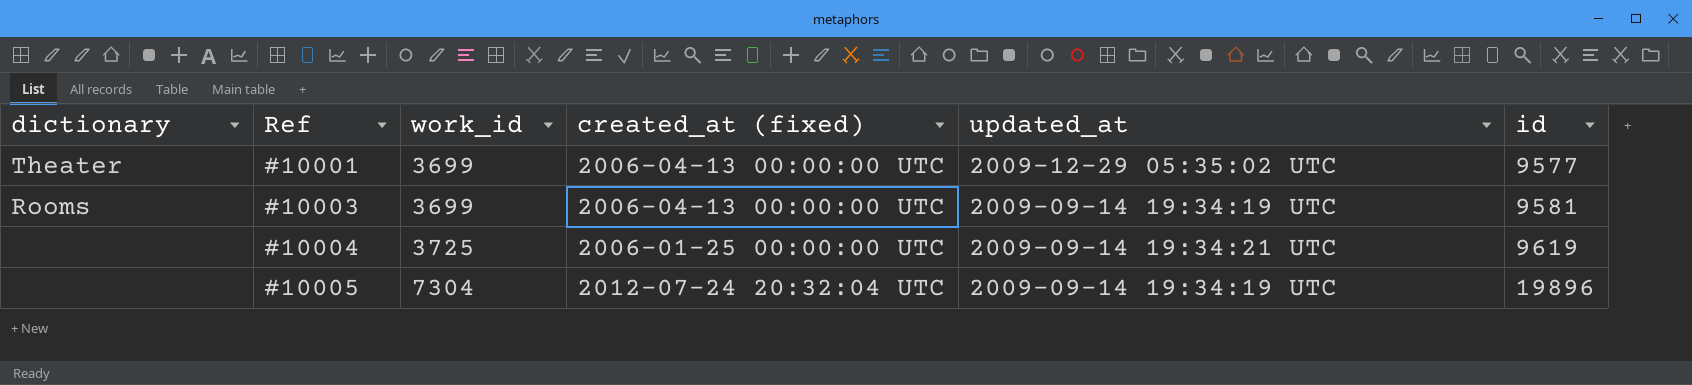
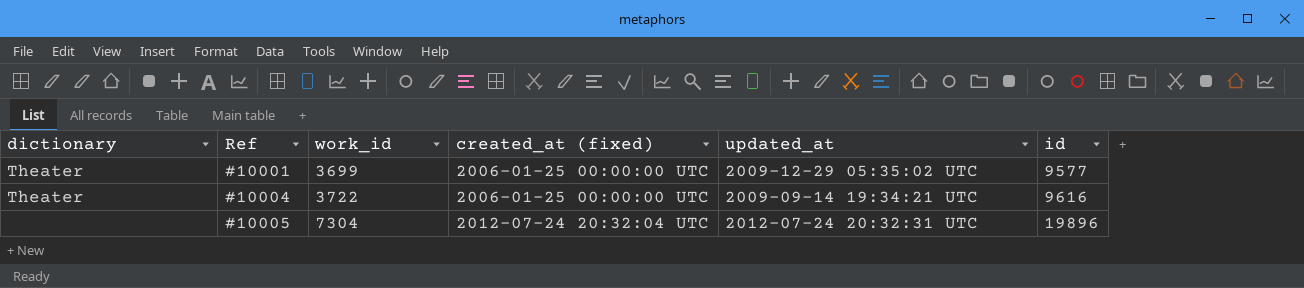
row #10003: Rooms | 3699 | 2006-04-13 00:00:00 UTC | 2009-09-14 19:34:19 UTC | 9581 -> none
#10001 | created_at (fixed): 2006-04-13 00:00:00 UTC -> 2006-01-25 00:00:00 UTC
#10004 | dictionary: none -> Theater
#10004 | work_id: 3725 -> 3722
#10004 | id: 9619 -> 9616
#10005 | updated_at: 2009-09-14 19:34:19 UTC -> 2012-07-24 20:32:31 UTC

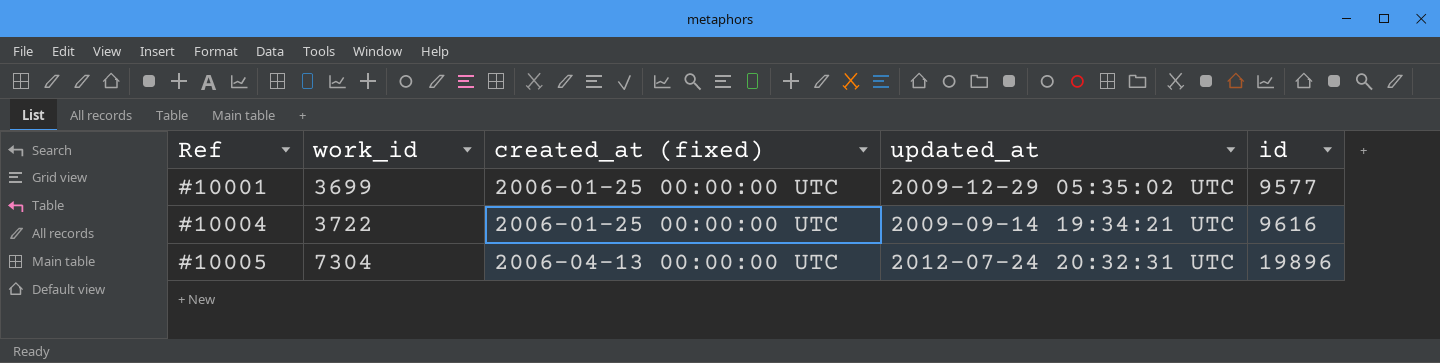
column dictionary | position: 1 -> none
#10005 | created_at (fixed): 2012-07-24 20:32:04 UTC -> 2006-04-13 00:00:00 UTC

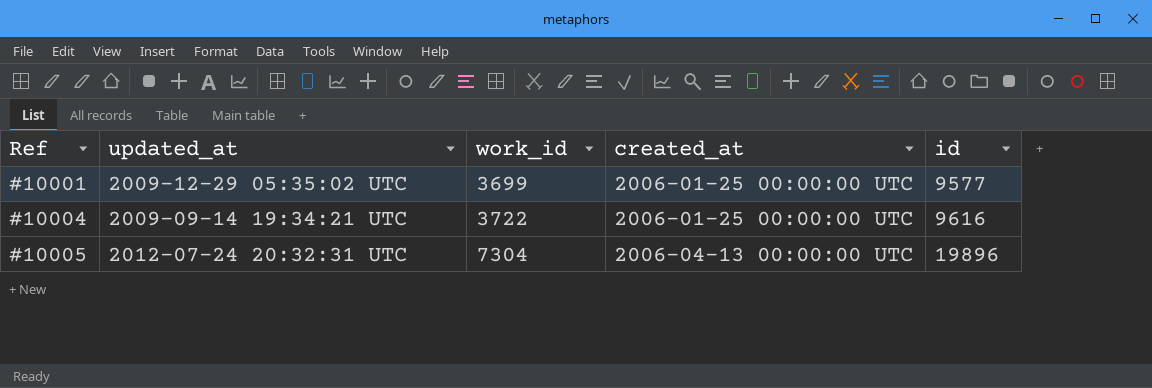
column updated_at | position: 4 -> 2
column name: created_at (fixed) -> created_at

